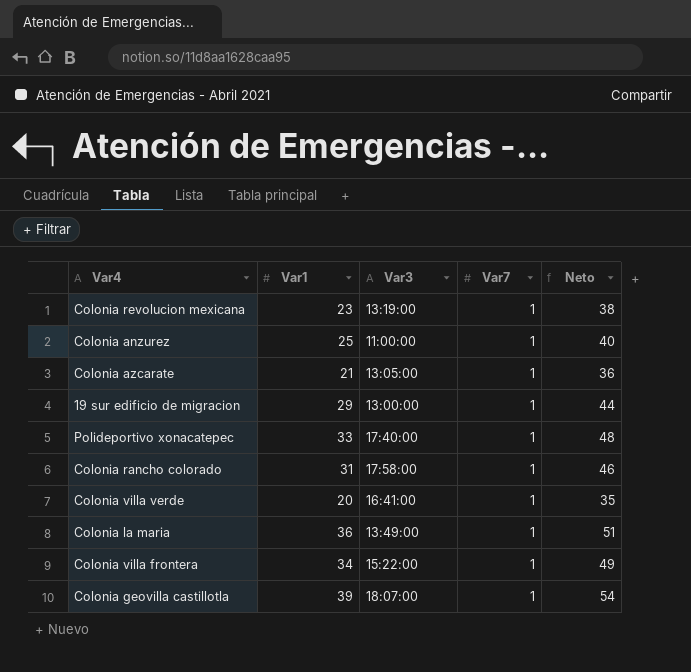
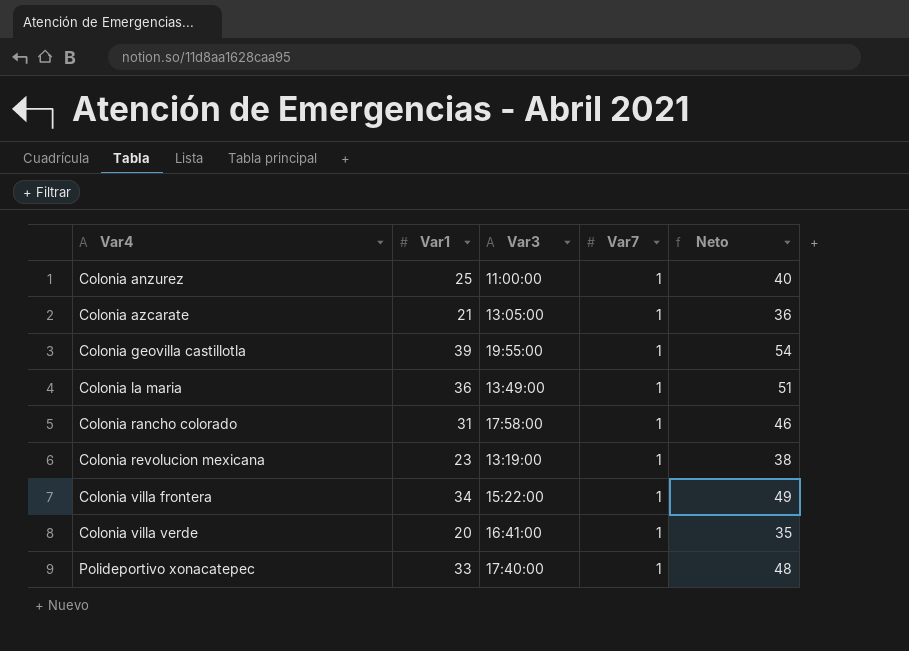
row order: none -> Var4 ascending
row 19 sur edificio de migracion: 29 | 13:00:00 | 1 | 44 -> none
Colonia geovilla castillotla | Var3: 18:07:00 -> 19:55:00

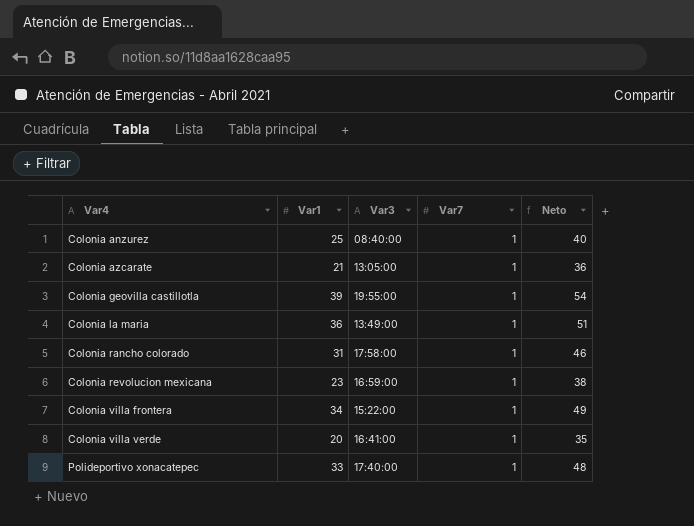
Colonia anzurez | Var3: 11:00:00 -> 08:40:00
Colonia revolucion mexicana | Var3: 13:19:00 -> 16:59:00

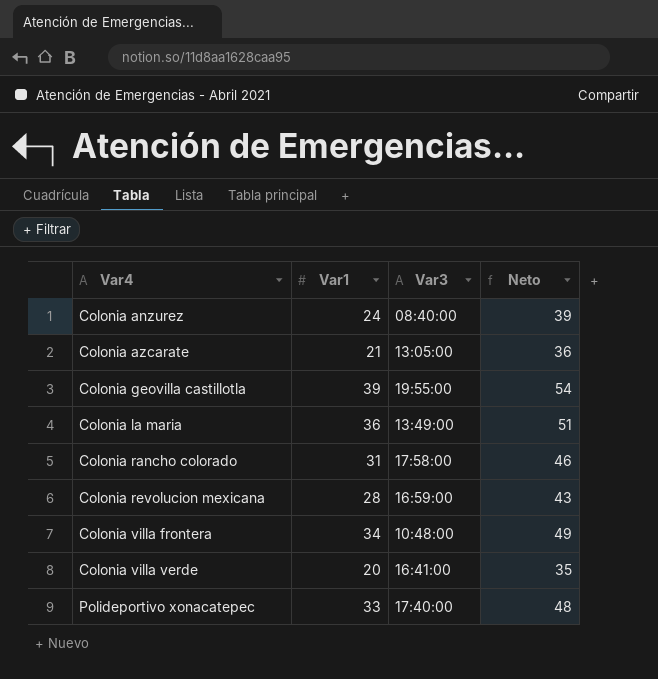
column Var7 | position: 4 -> none
Colonia anzurez | Var1: 25 -> 24
Colonia anzurez | Neto: 40 -> 39
Colonia revolucion mexicana | Var1: 23 -> 28
Colonia revolucion mexicana | Neto: 38 -> 43
Colonia villa frontera | Var3: 15:22:00 -> 10:48:00

